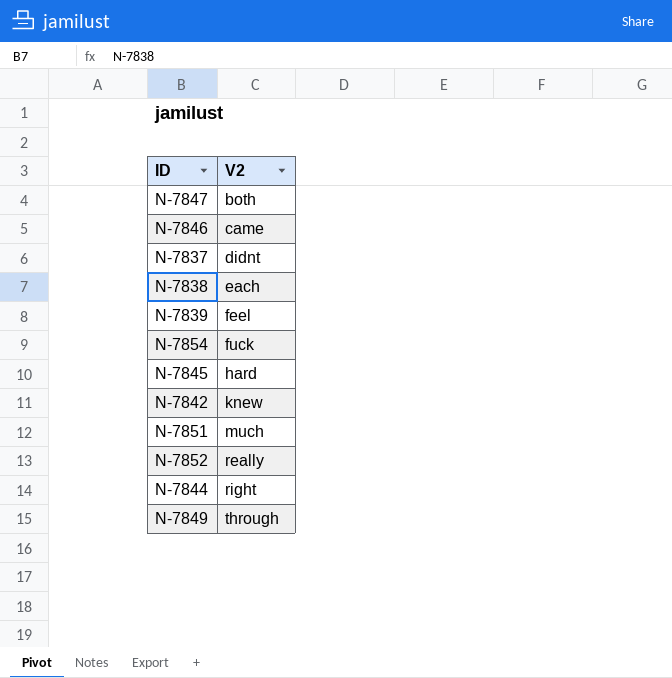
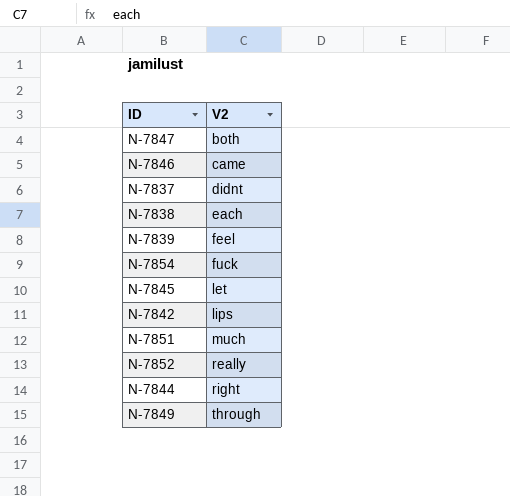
N-7845 | V2: hard -> let
N-7842 | V2: knew -> lips

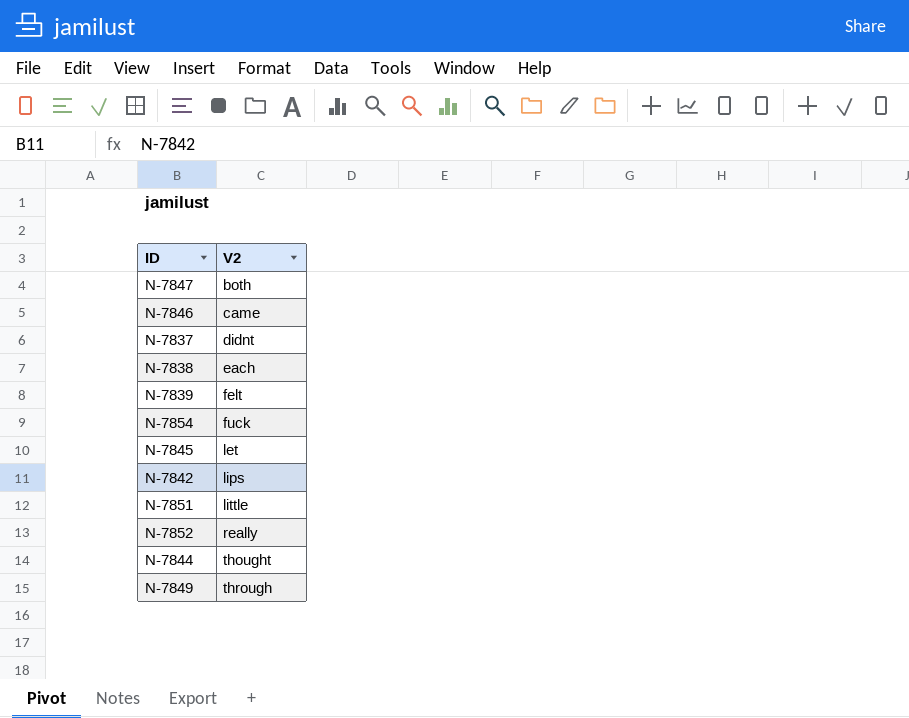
N-7839 | V2: feel -> felt
N-7851 | V2: much -> little
N-7844 | V2: right -> thought

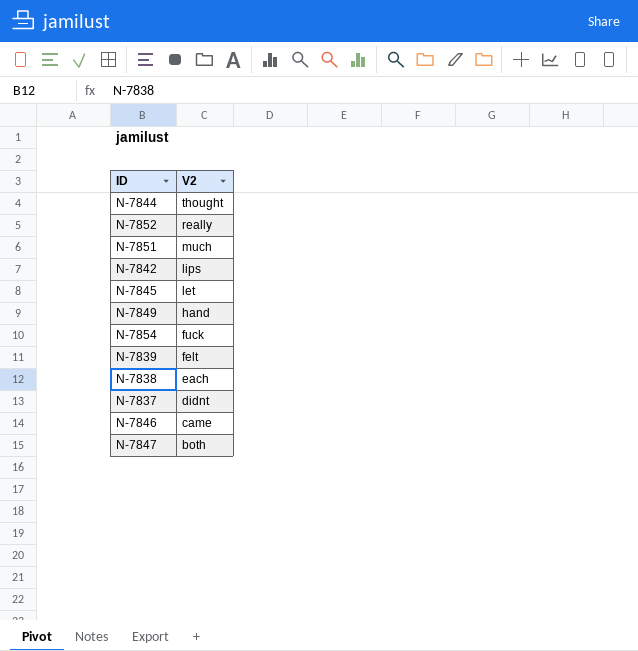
row order: V2 ascending -> V2 descending
N-7851 | V2: little -> much
N-7849 | V2: through -> hand

